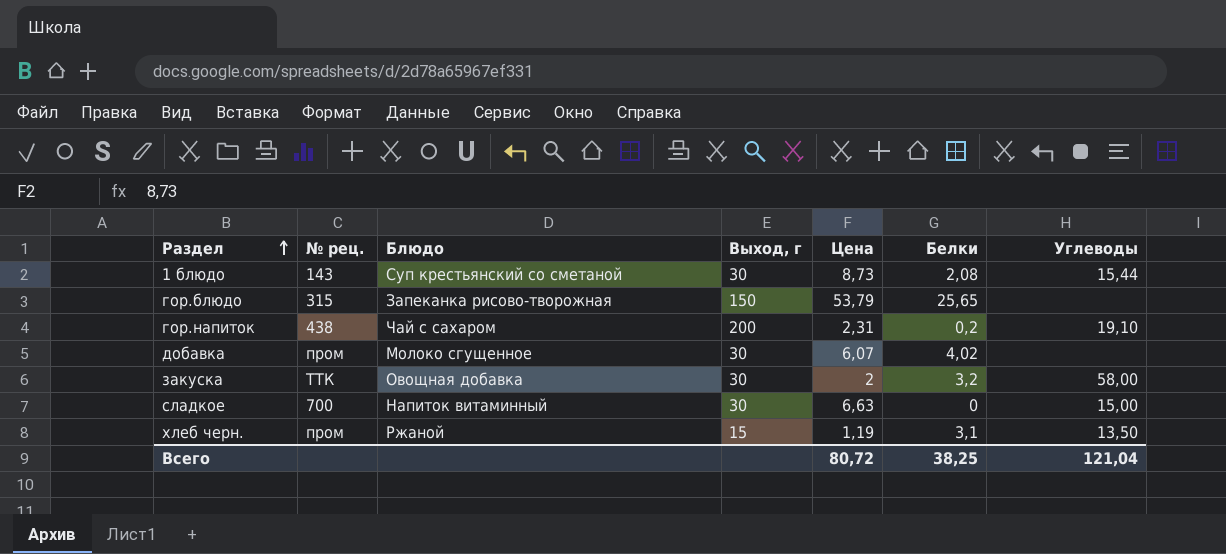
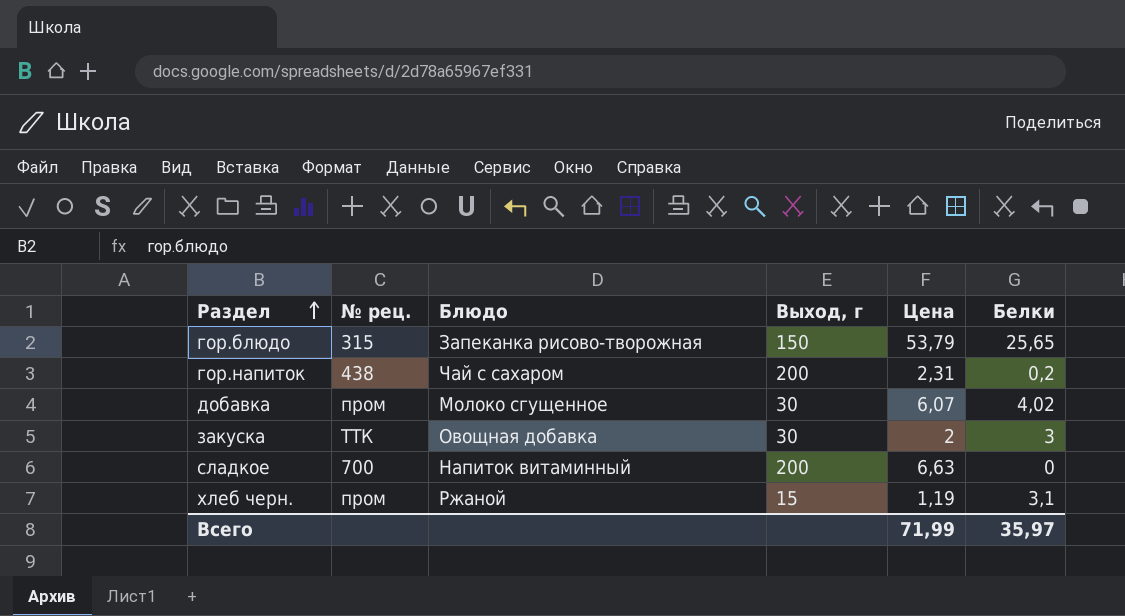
column Углеводы | position: 7 -> none
row 1 блюдо: 143 | Суп крестьянский со сметаной | 30 | 8,73 | 2,08 | 15,44 -> none
закуска | Белки: 3,2 -> 3
сладкое | Выход, г: 30 -> 200
Всего | Цена: 80,72 -> 71,99
Всего | Белки: 38,25 -> 35,97

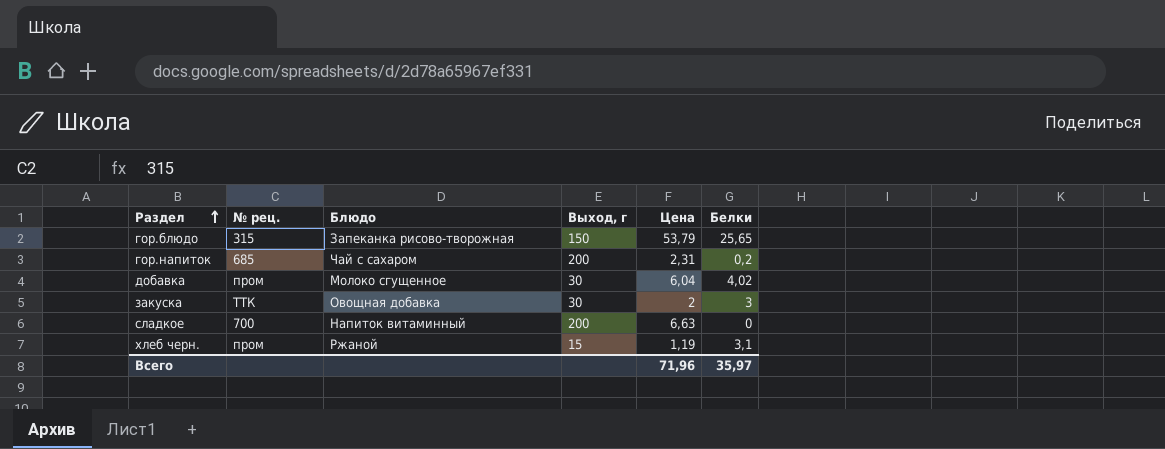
гор.напиток | № рец.: 438 -> 685
добавка | Цена: 6,07 -> 6,04
Всего | Цена: 71,99 -> 71,96

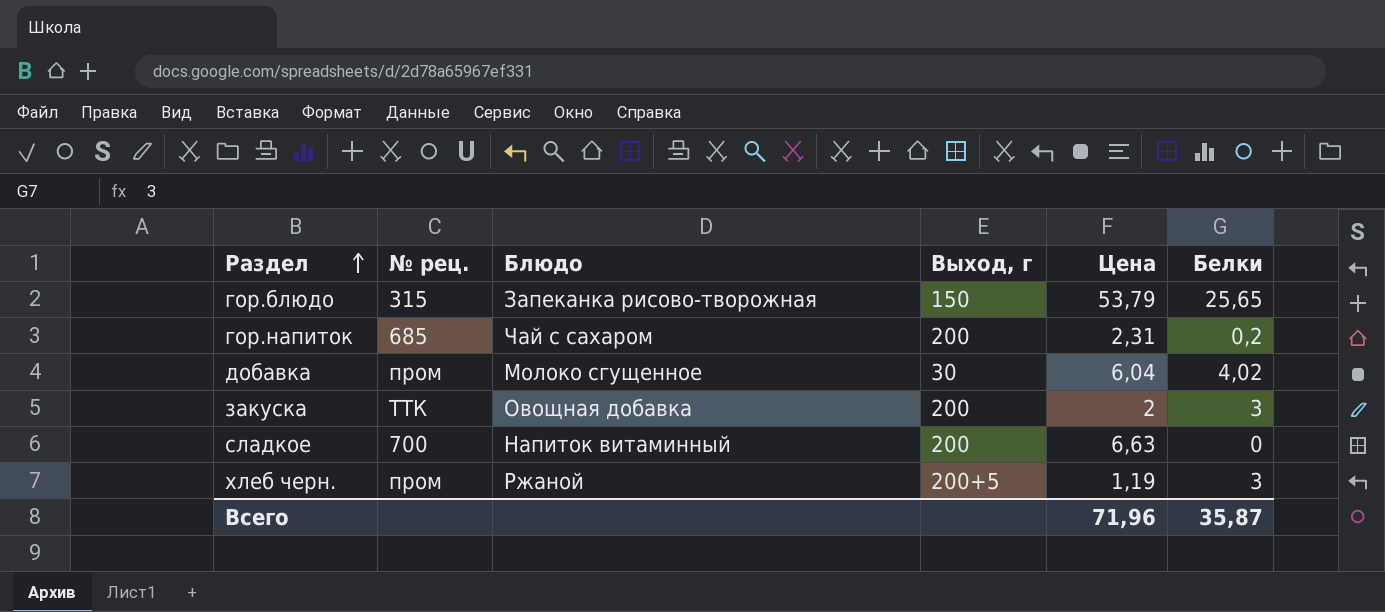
закуска | Выход, г: 30 -> 200
хлеб черн. | Выход, г: 15 -> 200+5
хлеб черн. | Белки: 3,1 -> 3
Всего | Белки: 35,97 -> 35,87

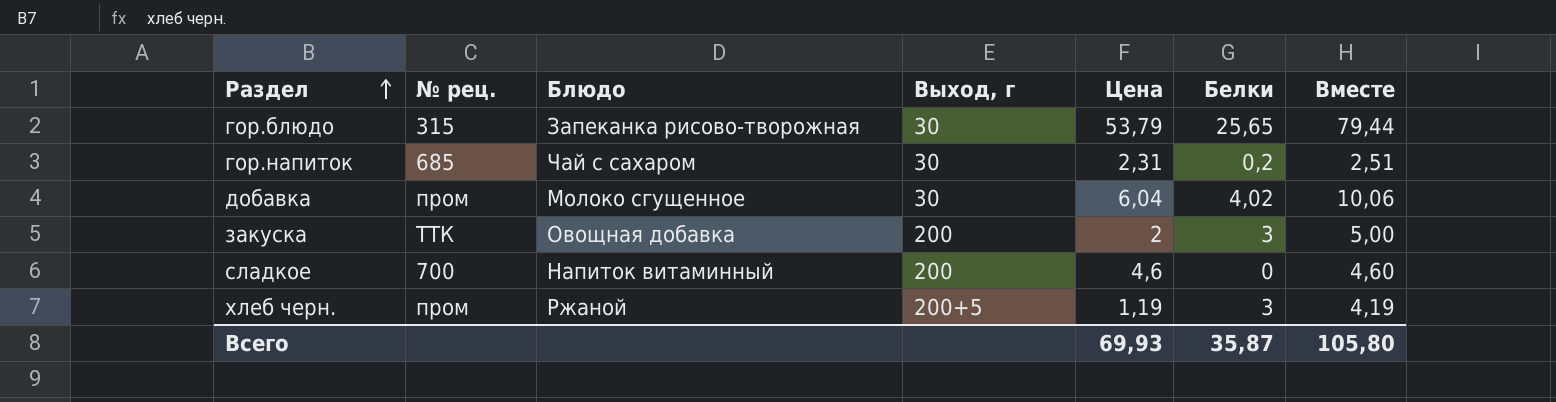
column Вместе | formula: none -> [Цена] + [Белки]
гор.блюдо | Выход, г: 150 -> 30
гор.напиток | Выход, г: 200 -> 30
сладкое | Цена: 6,63 -> 4,6
Всего | Цена: 71,96 -> 69,93

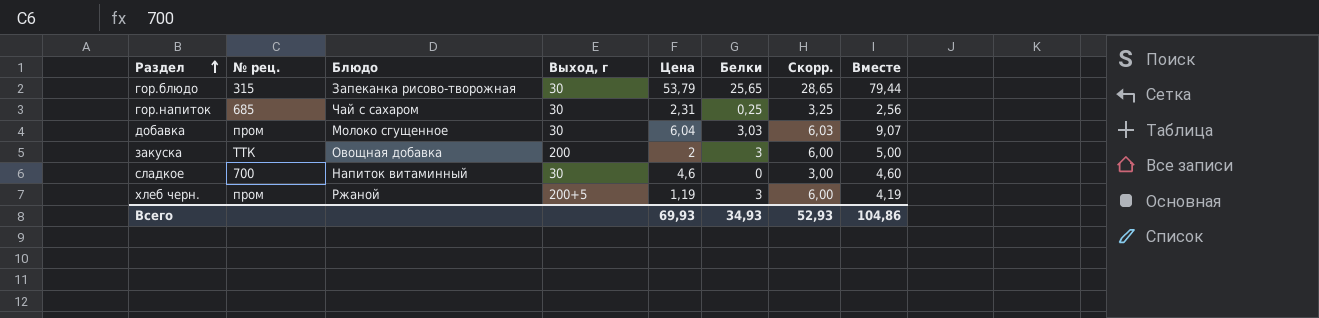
column Скорр. | formula: none -> [Белки] + 3
гор.напиток | Белки: 0,2 -> 0,25
гор.напиток | Вместе: 2,51 -> 2,56
добавка | Белки: 4,02 -> 3,03
добавка | Вместе: 10,06 -> 9,07
сладкое | Выход, г: 200 -> 30
Всего | Белки: 35,87 -> 34,93
Всего | Вместе: 105,80 -> 104,86

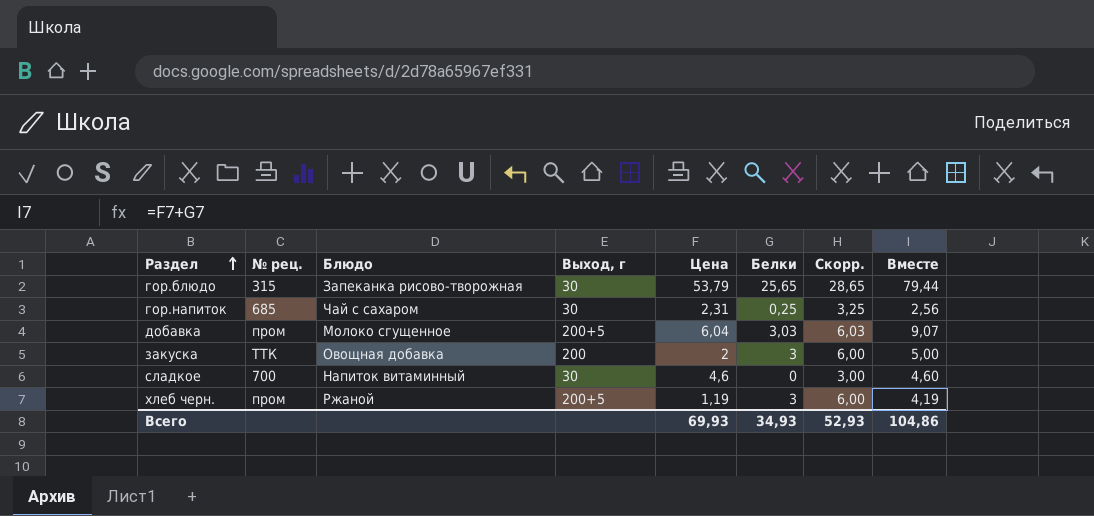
добавка | Выход, г: 30 -> 200+5

